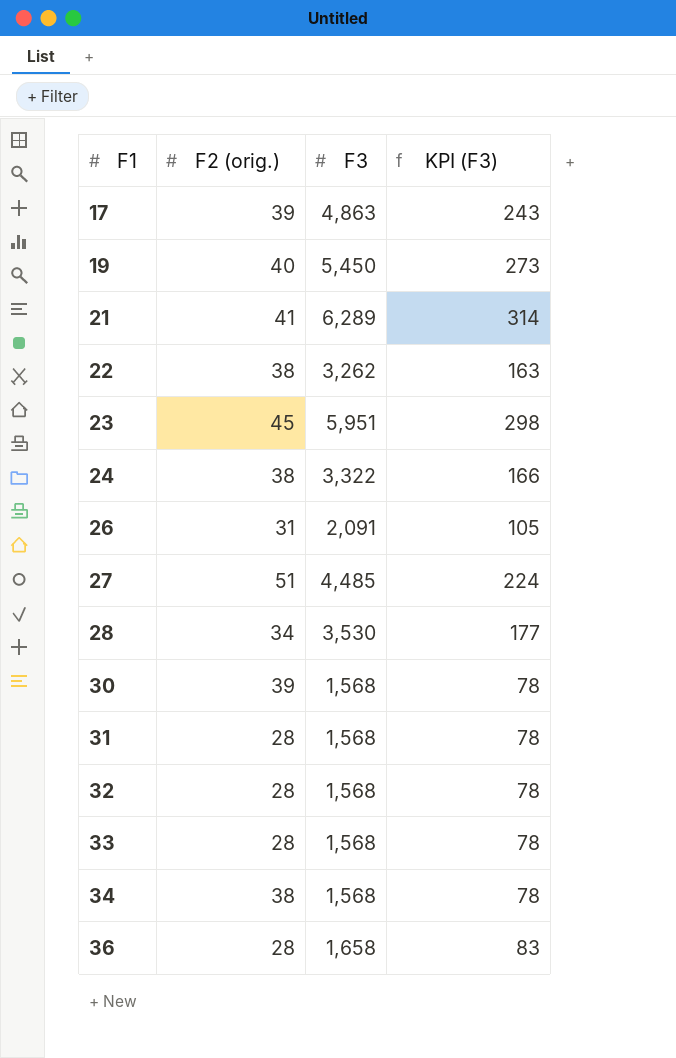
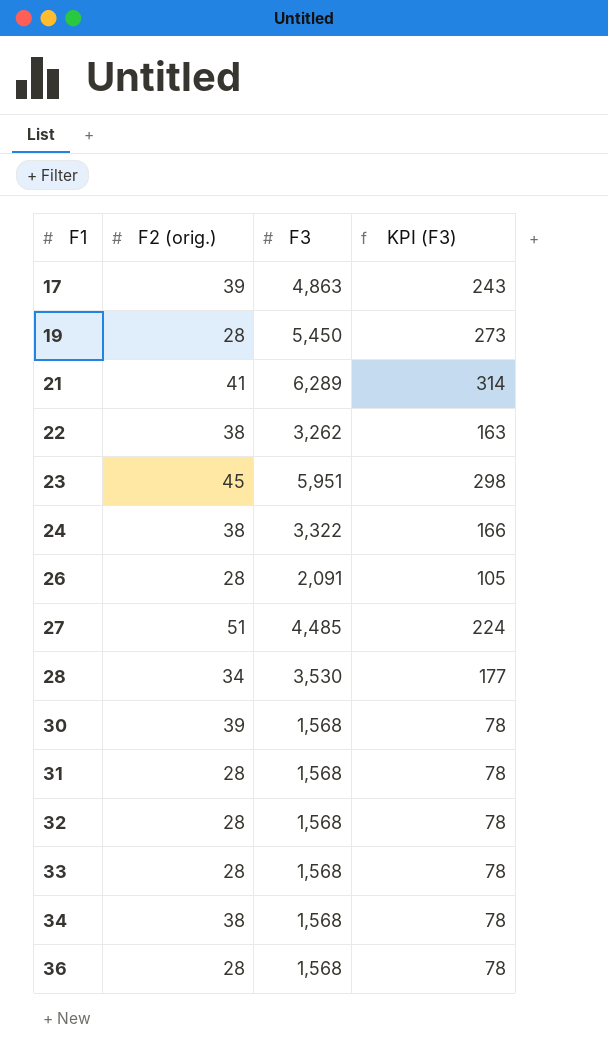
19 | F2 (orig.): 40 -> 28
26 | F2 (orig.): 31 -> 28
36 | F3: 1,658 -> 1,568
36 | KPI (F3): 83 -> 78

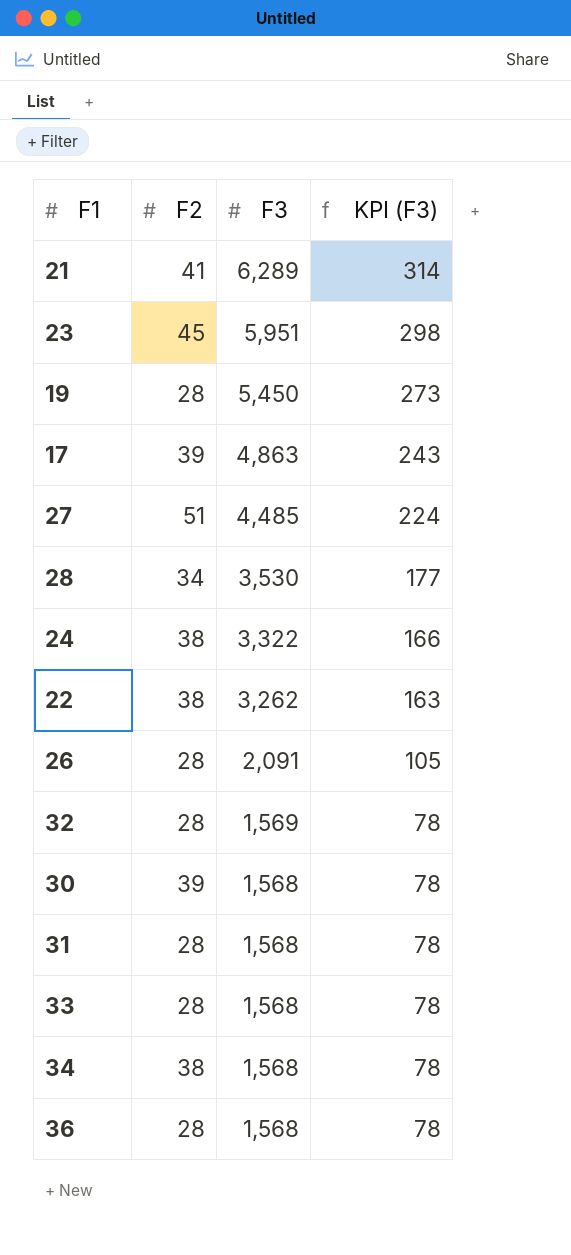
row order: F1 ascending -> F3 descending
column name: F2 (orig.) -> F2
32 | F3: 1,568 -> 1,569

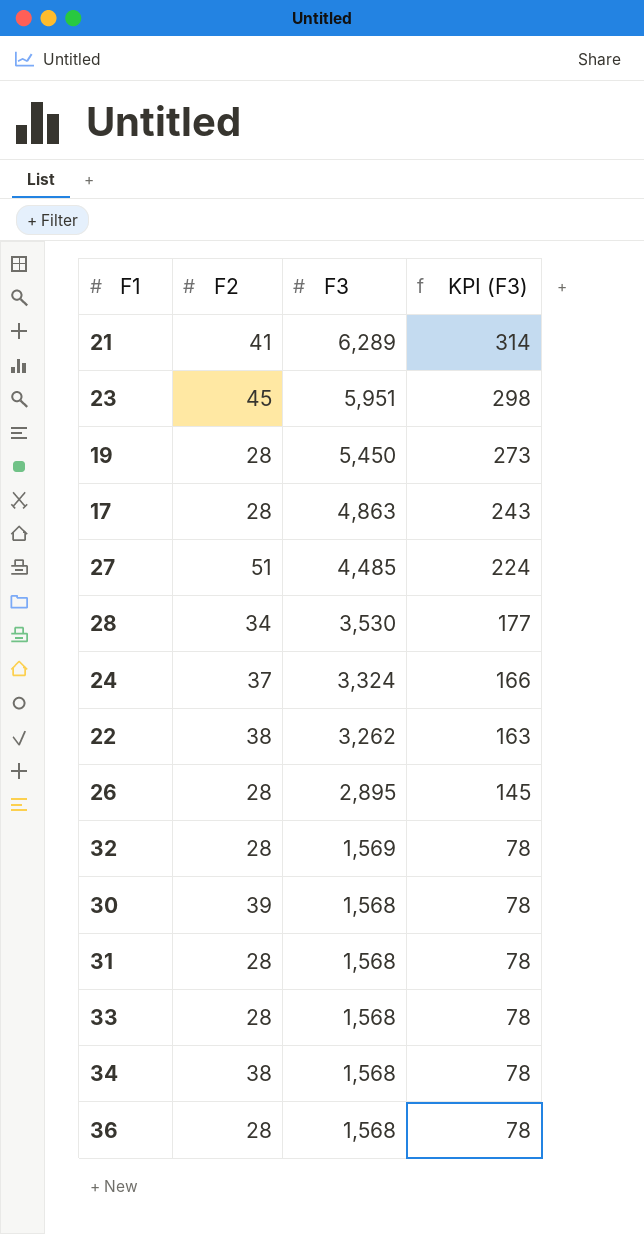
17 | F2: 39 -> 28
24 | F2: 38 -> 37
24 | F3: 3,322 -> 3,324
26 | F3: 2,091 -> 2,895
26 | KPI (F3): 105 -> 145

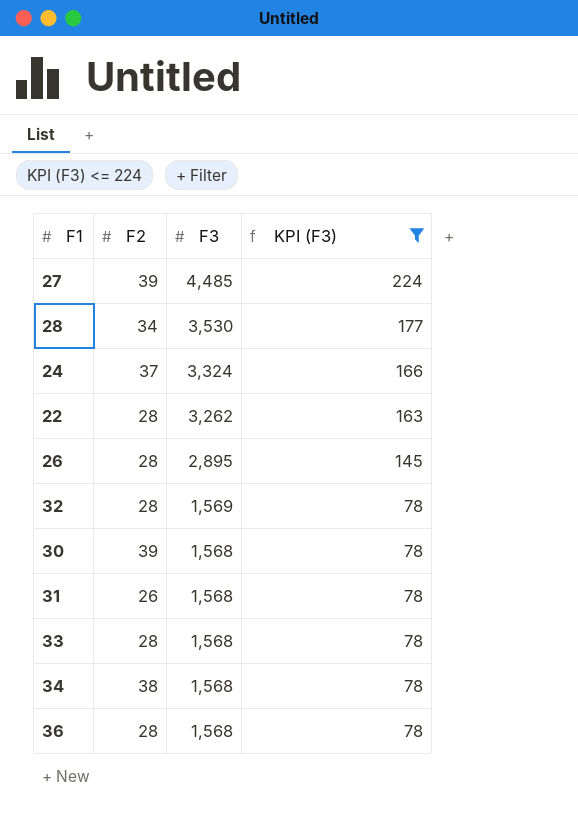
filter: none -> KPI (F3) <= 224
27 | F2: 51 -> 39
22 | F2: 38 -> 28
31 | F2: 28 -> 26

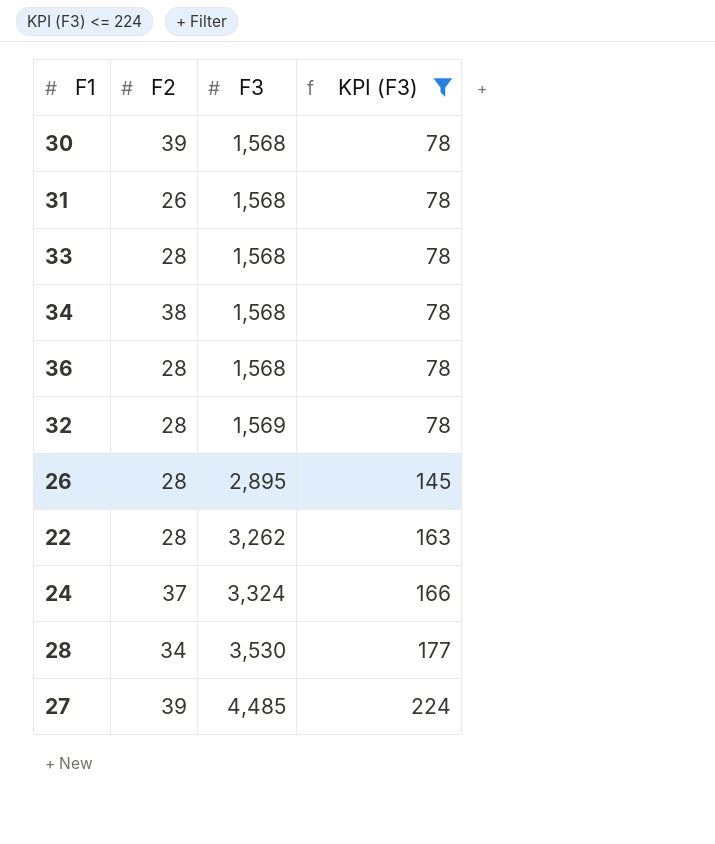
row order: F3 descending -> F3 ascending

